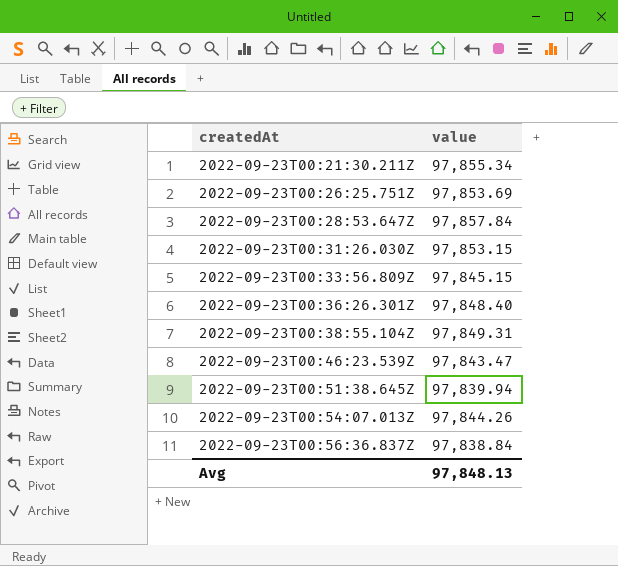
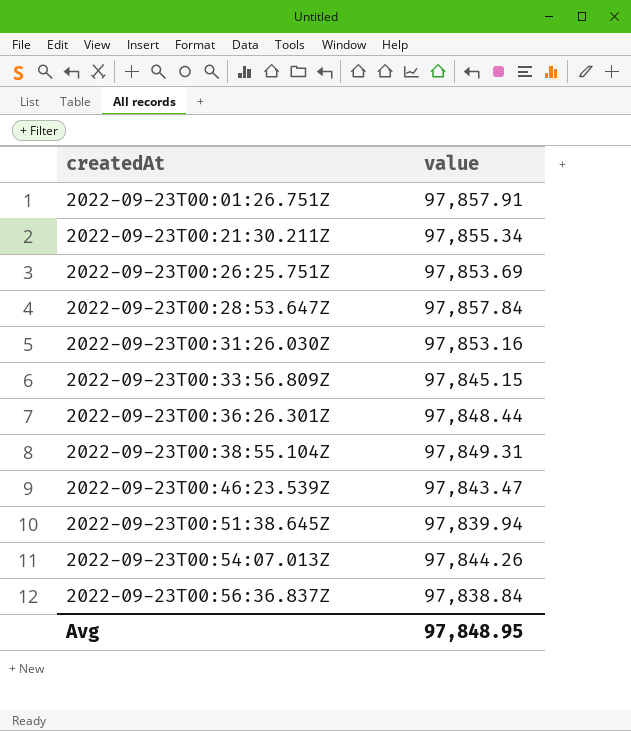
row 2022-09-23T00:01:26.751Z: none -> 97,857.91
2022-09-23T00:31:26.030Z | value: 97,853.15 -> 97,853.16
2022-09-23T00:36:26.301Z | value: 97,848.40 -> 97,848.44
Avg | value: 97,848.13 -> 97,848.95

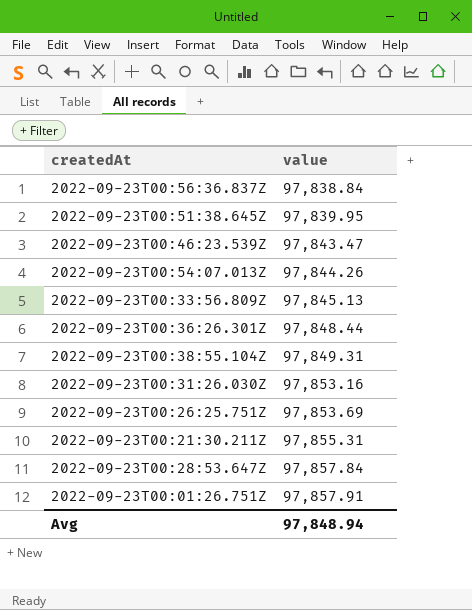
row order: createdAt ascending -> value ascending
2022-09-23T00:51:38.645Z | value: 97,839.94 -> 97,839.95
2022-09-23T00:33:56.809Z | value: 97,845.15 -> 97,845.13
2022-09-23T00:21:30.211Z | value: 97,855.34 -> 97,855.31
Avg | value: 97,848.95 -> 97,848.94

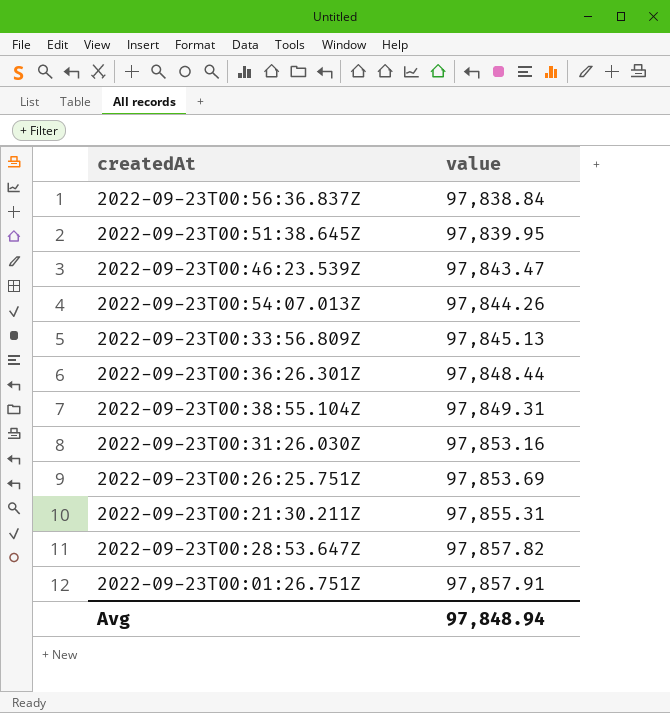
2022-09-23T00:28:53.647Z | value: 97,857.84 -> 97,857.82

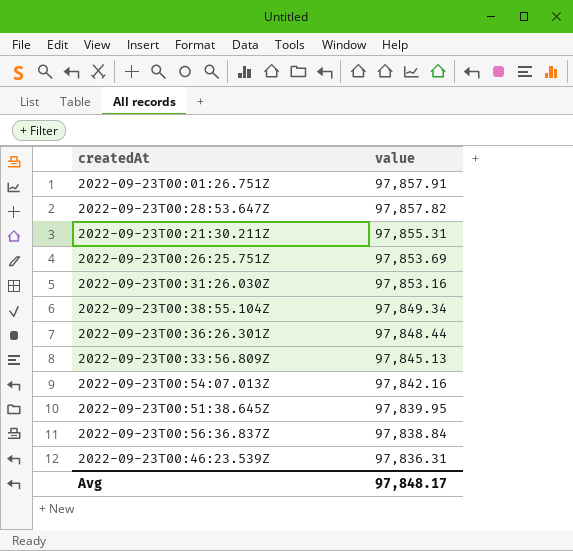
row order: value ascending -> value descending
2022-09-23T00:38:55.104Z | value: 97,849.31 -> 97,849.34
2022-09-23T00:54:07.013Z | value: 97,844.26 -> 97,842.16
2022-09-23T00:46:23.539Z | value: 97,843.47 -> 97,836.31
Avg | value: 97,848.94 -> 97,848.17

